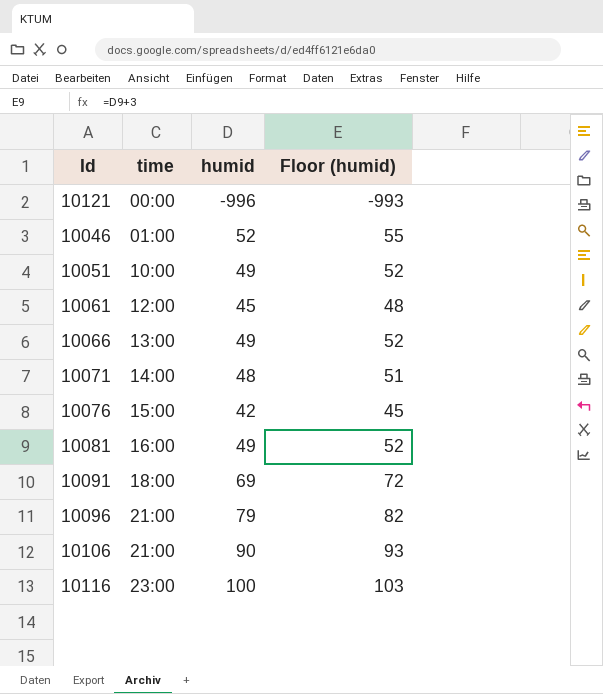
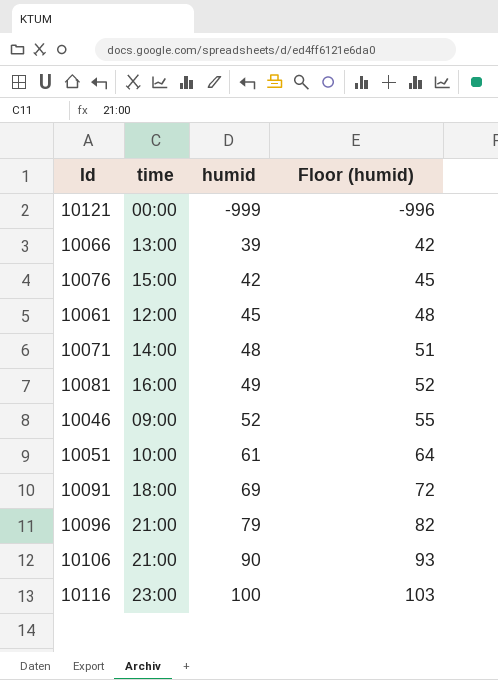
row order: time ascending -> humid ascending
10121 | humid: -996 -> -999
10121 | Floor (humid): -993 -> -996
10066 | humid: 49 -> 39
10066 | Floor (humid): 52 -> 42
10046 | time: 01:00 -> 09:00
10051 | humid: 49 -> 61
10051 | Floor (humid): 52 -> 64

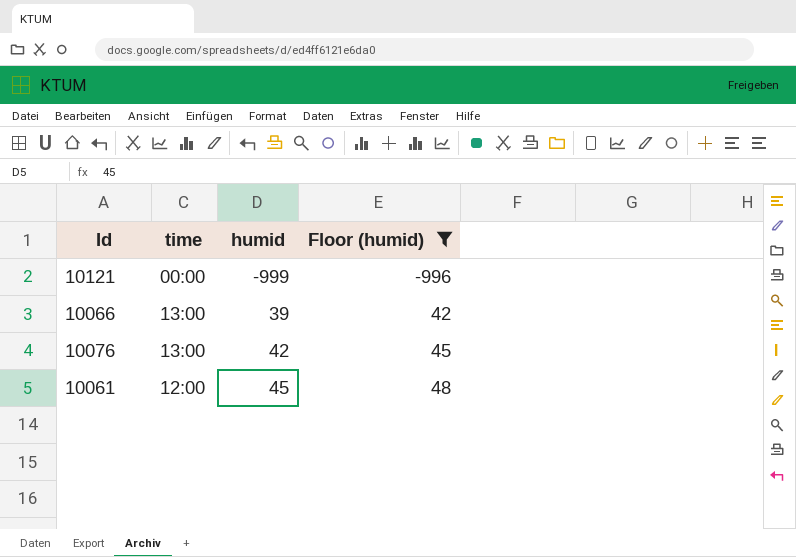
filter: none -> Floor (humid) <= 48
10076 | time: 15:00 -> 13:00

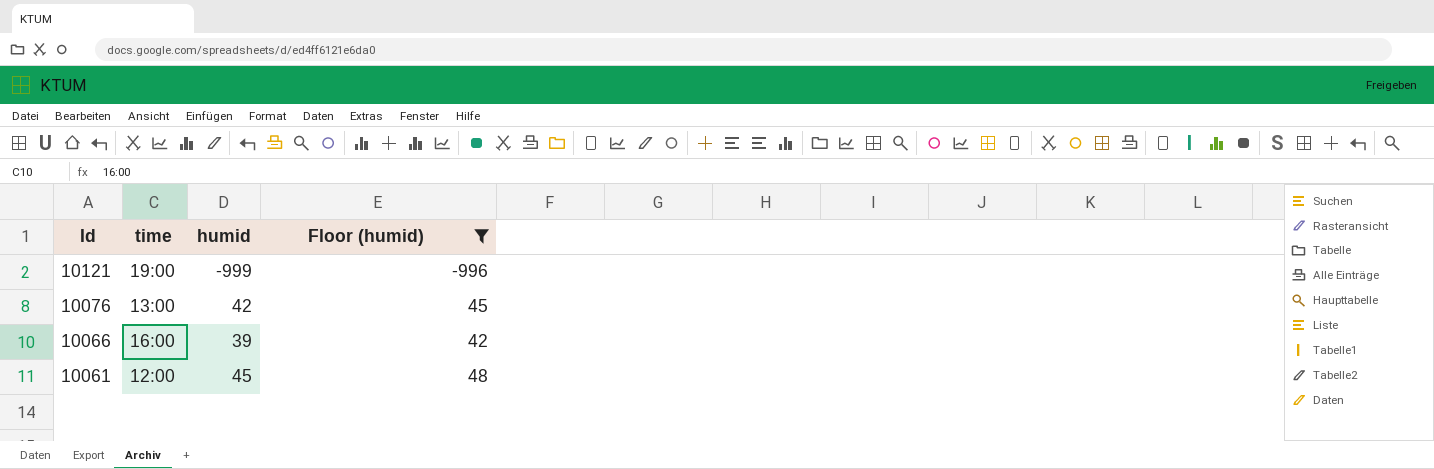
row order: humid ascending -> Id descending
10121 | time: 00:00 -> 19:00
10066 | time: 13:00 -> 16:00

